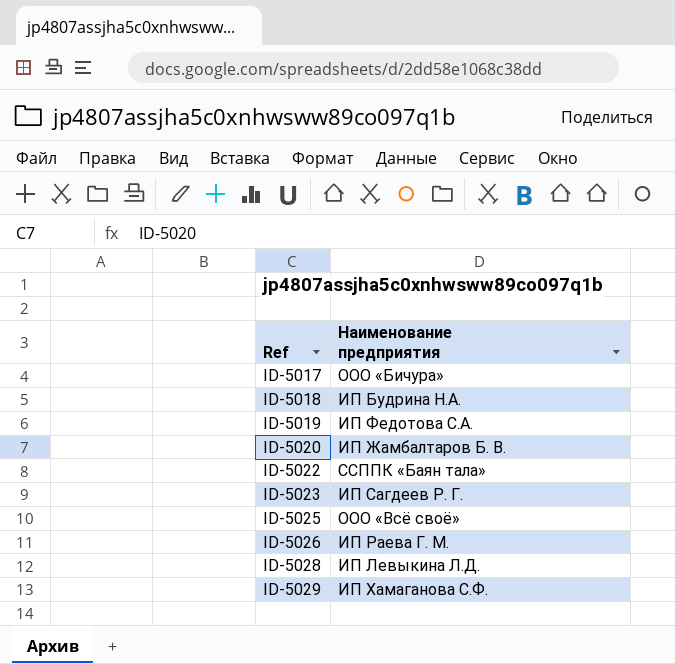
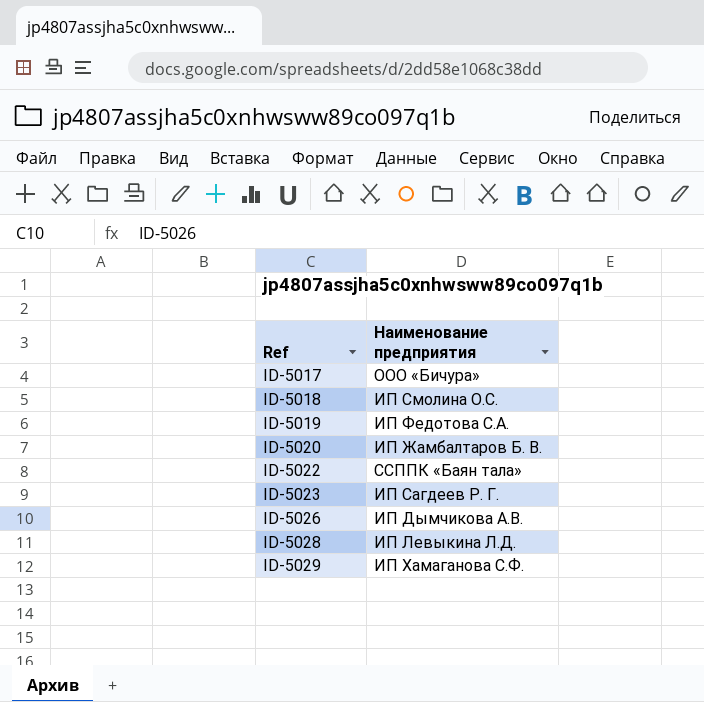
row ID-5025: ООО «Всё своё» -> none
ID-5018 | Наименование предприятия: ИП Будрина Н.А. -> ИП Смолина О.С.
ID-5026 | Наименование предприятия: ИП Раева Г. М. -> ИП Дымчикова А.В.

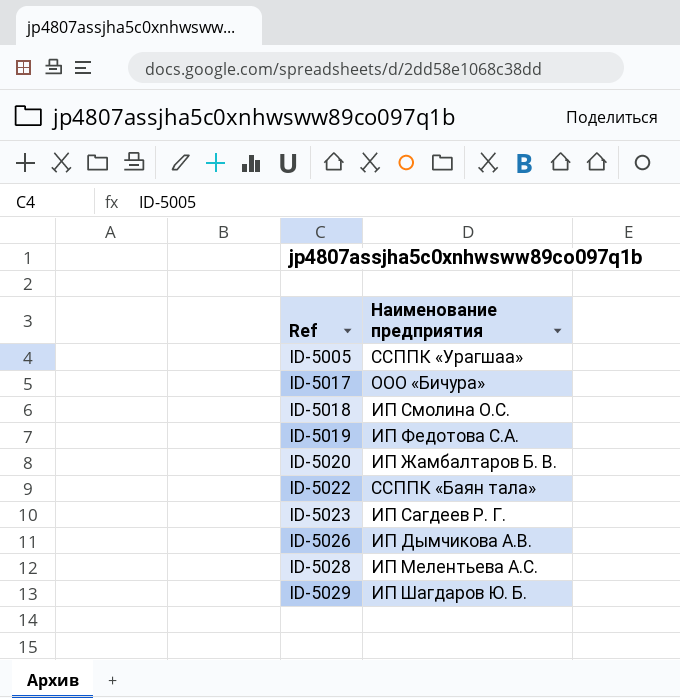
row ID-5005: none -> ССППК «Урагшаа»
ID-5028 | Наименование предприятия: ИП Левыкина Л.Д. -> ИП Мелентьева А.С.
ID-5029 | Наименование предприятия: ИП Хамаганова С.Ф. -> ИП Шагдаров Ю. Б.

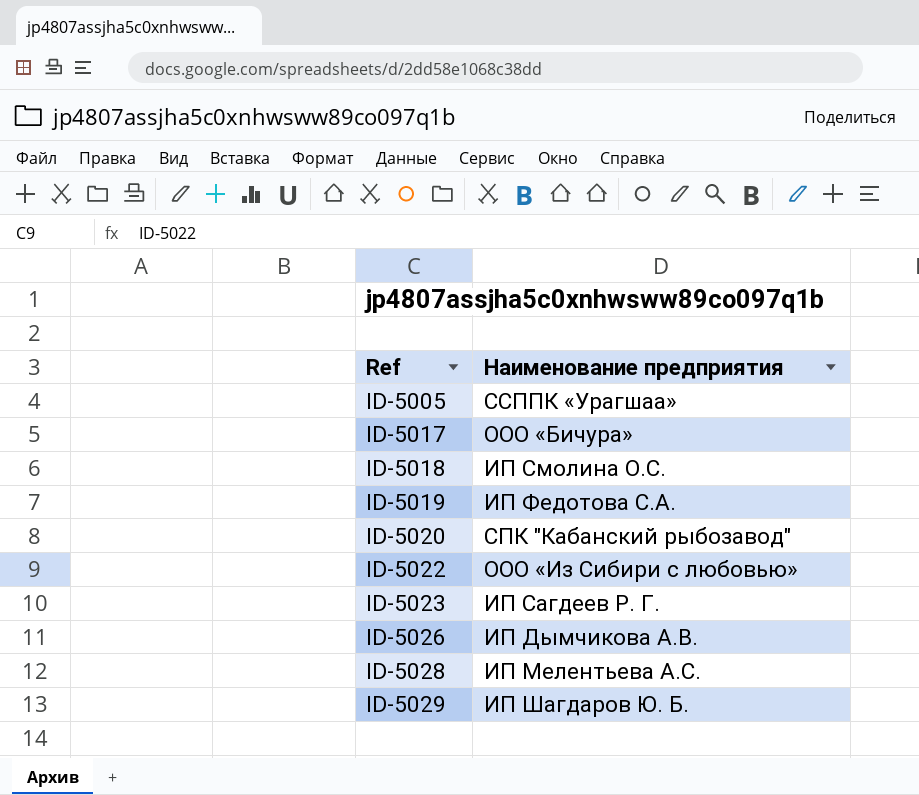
ID-5020 | Наименование предприятия: ИП Жамбалтаров Б. В. -> СПК "Кабанский рыбозавод"
ID-5022 | Наименование предприятия: ССППК «Баян тала» -> ООО «Из Сибири с любовью»

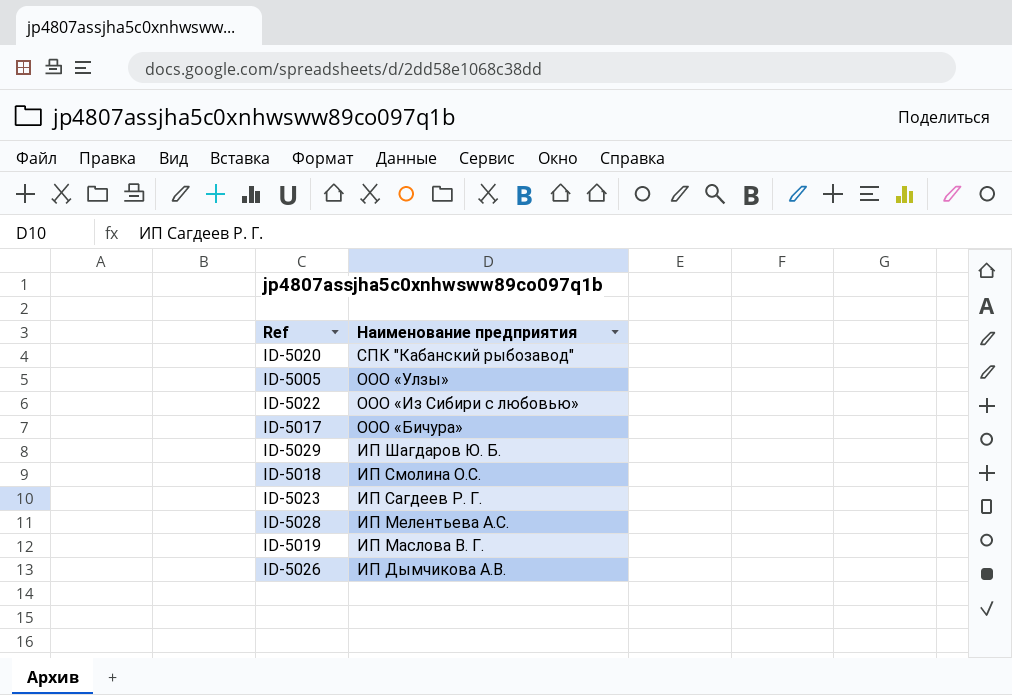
row order: Ref ascending -> Наименование предприятия descending
ID-5005 | Наименование предприятия: ССППК «Урагшаа» -> ООО «Улзы»
ID-5019 | Наименование предприятия: ИП Федотова С.А. -> ИП Маслова В. Г.

